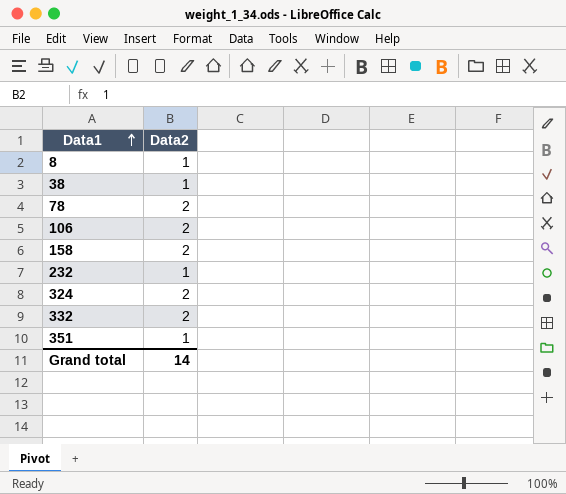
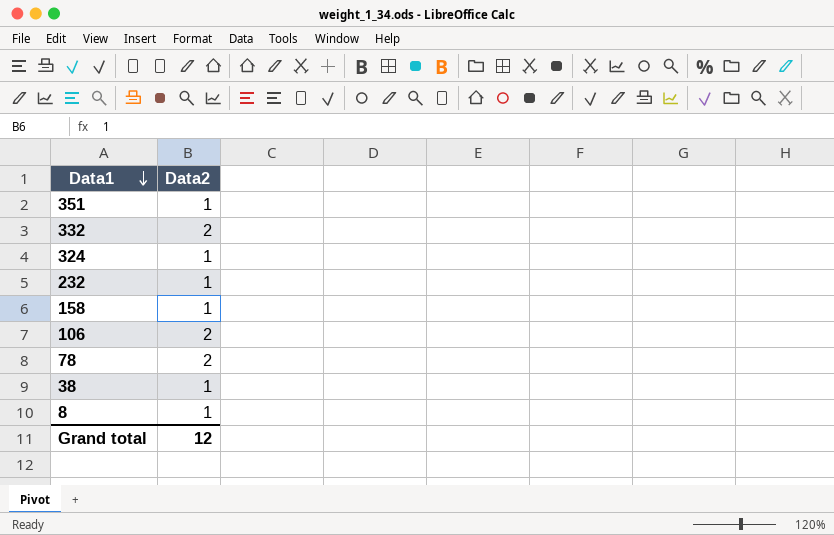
row order: Data1 ascending -> Data1 descending
324 | Data2: 2 -> 1
158 | Data2: 2 -> 1
Grand total | Data2: 14 -> 12

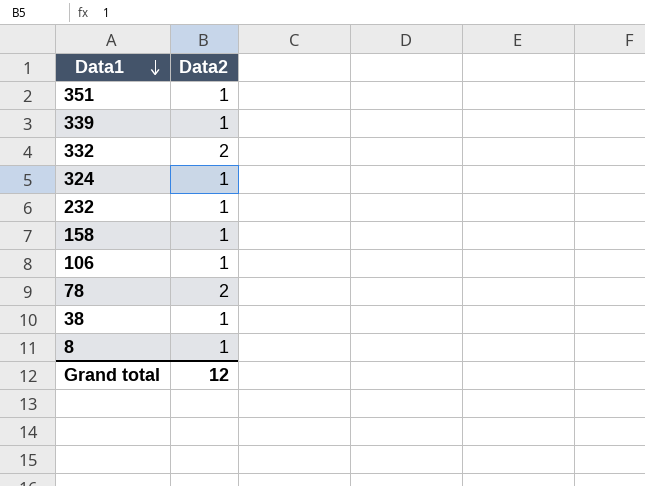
row 339: none -> 1
106 | Data2: 2 -> 1

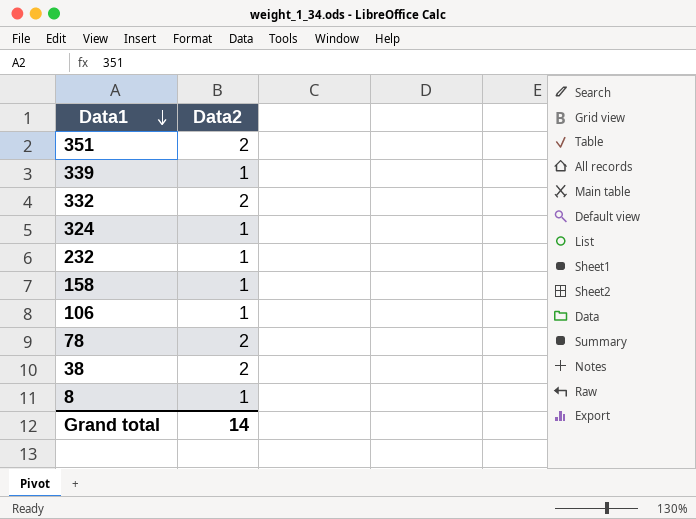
351 | Data2: 1 -> 2
38 | Data2: 1 -> 2
Grand total | Data2: 12 -> 14

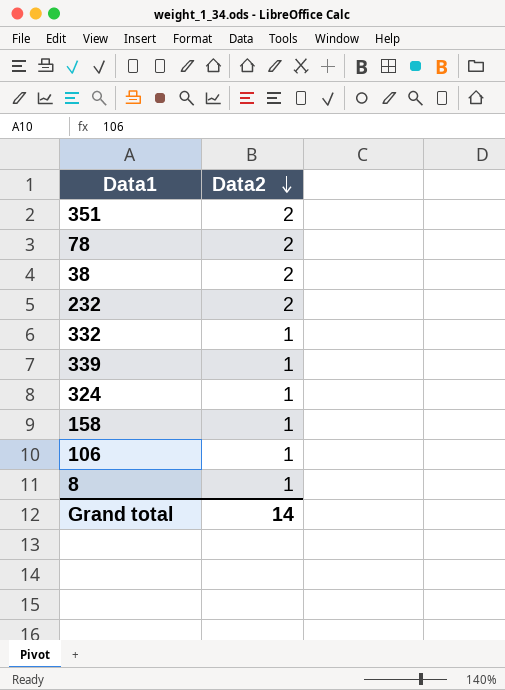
row order: Data1 descending -> Data2 descending
232 | Data2: 1 -> 2
332 | Data2: 2 -> 1

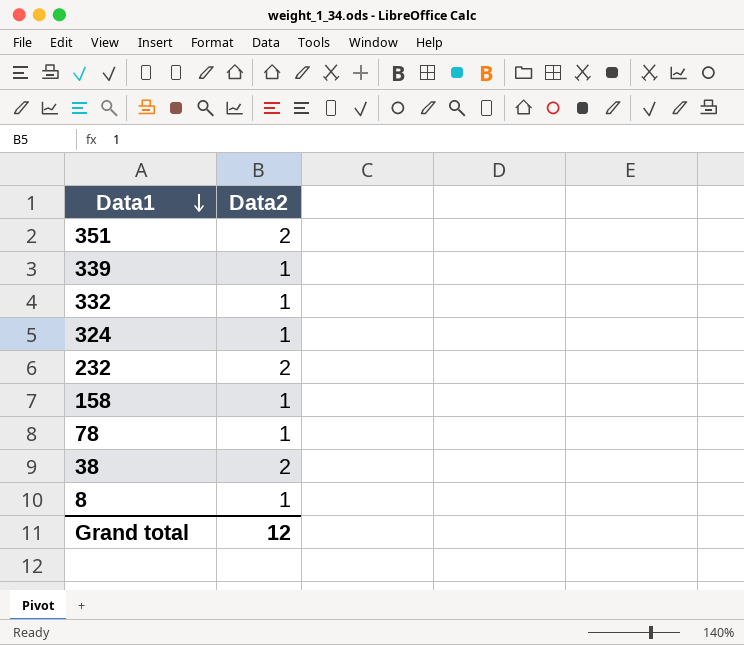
row order: Data2 descending -> Data1 descending
row 106: 1 -> none
78 | Data2: 2 -> 1
Grand total | Data2: 14 -> 12

